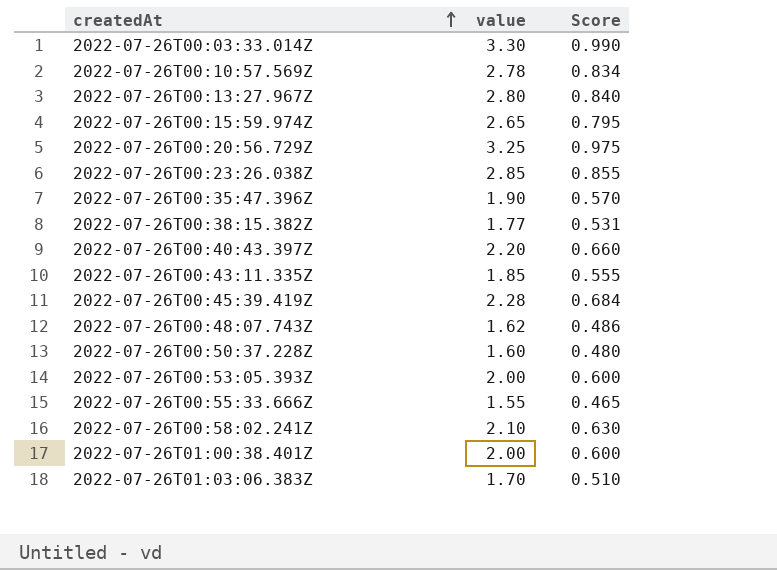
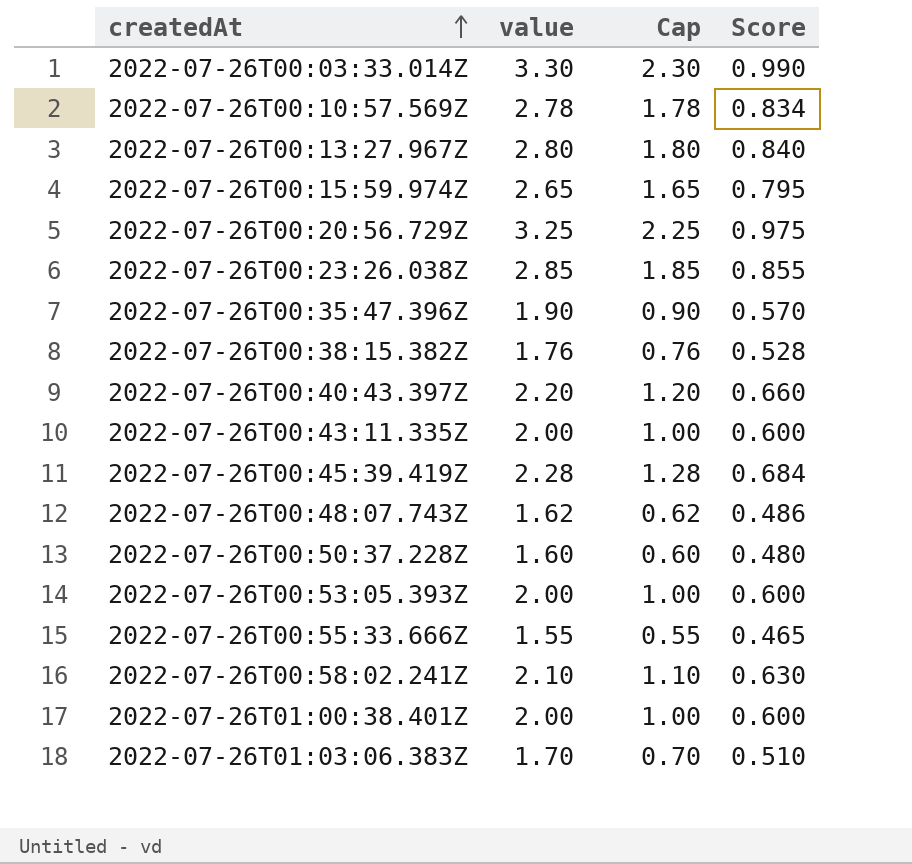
column Cap | formula: none -> [value] - 1
2022-07-26T00:38:15.382Z | value: 1.77 -> 1.76
2022-07-26T00:38:15.382Z | Score: 0.531 -> 0.528
2022-07-26T00:43:11.335Z | value: 1.85 -> 2.00
2022-07-26T00:43:11.335Z | Score: 0.555 -> 0.600

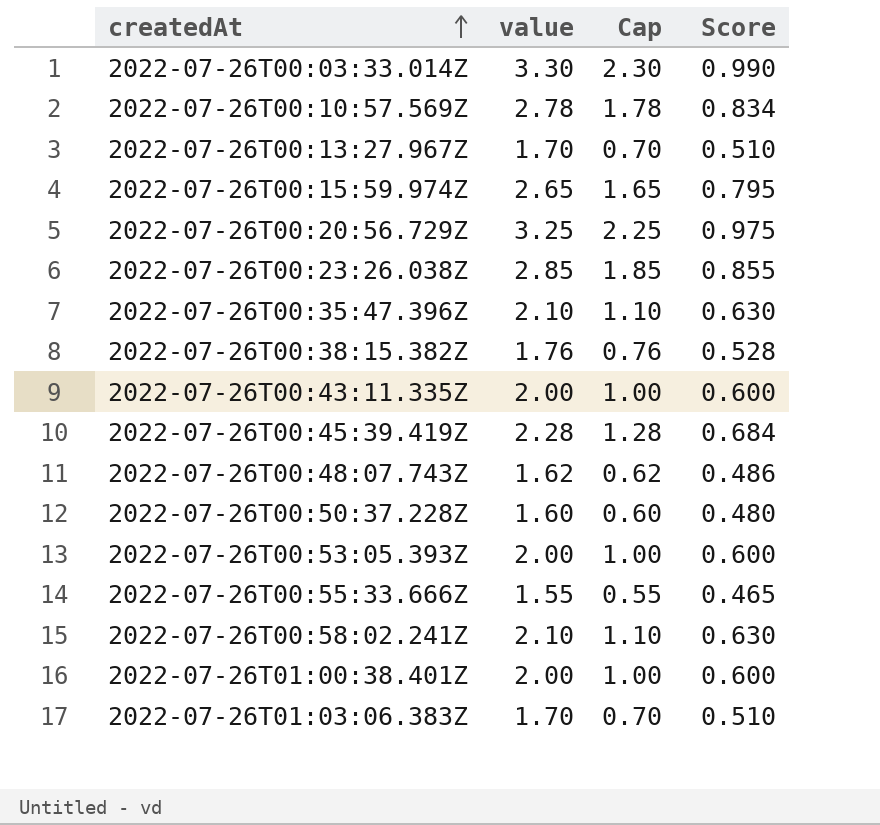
row 2022-07-26T00:40:43.397Z: 2.20 | 1.20 | 0.660 -> none
2022-07-26T00:13:27.967Z | value: 2.80 -> 1.70
2022-07-26T00:13:27.967Z | Cap: 1.80 -> 0.70
2022-07-26T00:13:27.967Z | Score: 0.840 -> 0.510
2022-07-26T00:35:47.396Z | value: 1.90 -> 2.10
2022-07-26T00:35:47.396Z | Cap: 0.90 -> 1.10
2022-07-26T00:35:47.396Z | Score: 0.570 -> 0.630

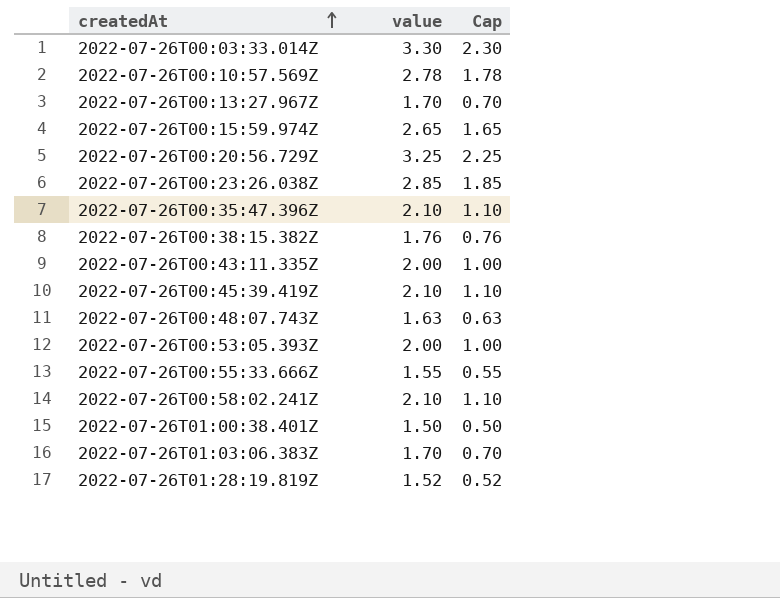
column Score | formula: [value] * 0.3 -> none
row 2022-07-26T00:50:37.228Z: 1.60 | 0.60 | 0.480 -> none
2022-07-26T00:45:39.419Z | value: 2.28 -> 2.10
2022-07-26T00:45:39.419Z | Cap: 1.28 -> 1.10
2022-07-26T00:48:07.743Z | value: 1.62 -> 1.63
2022-07-26T00:48:07.743Z | Cap: 0.62 -> 0.63
2022-07-26T01:00:38.401Z | value: 2.00 -> 1.50
2022-07-26T01:00:38.401Z | Cap: 1.00 -> 0.50
row 2022-07-26T01:28:19.819Z: none -> 1.52 | 0.52

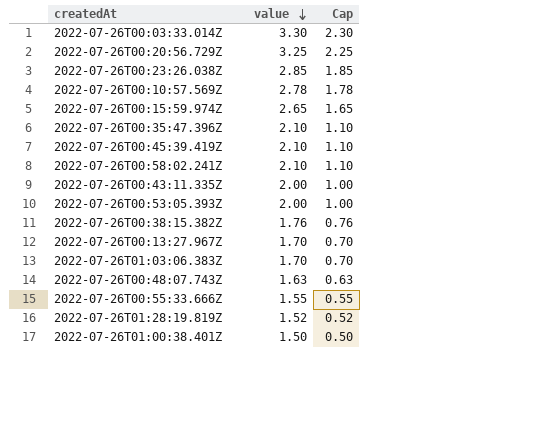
row order: createdAt ascending -> value descending

